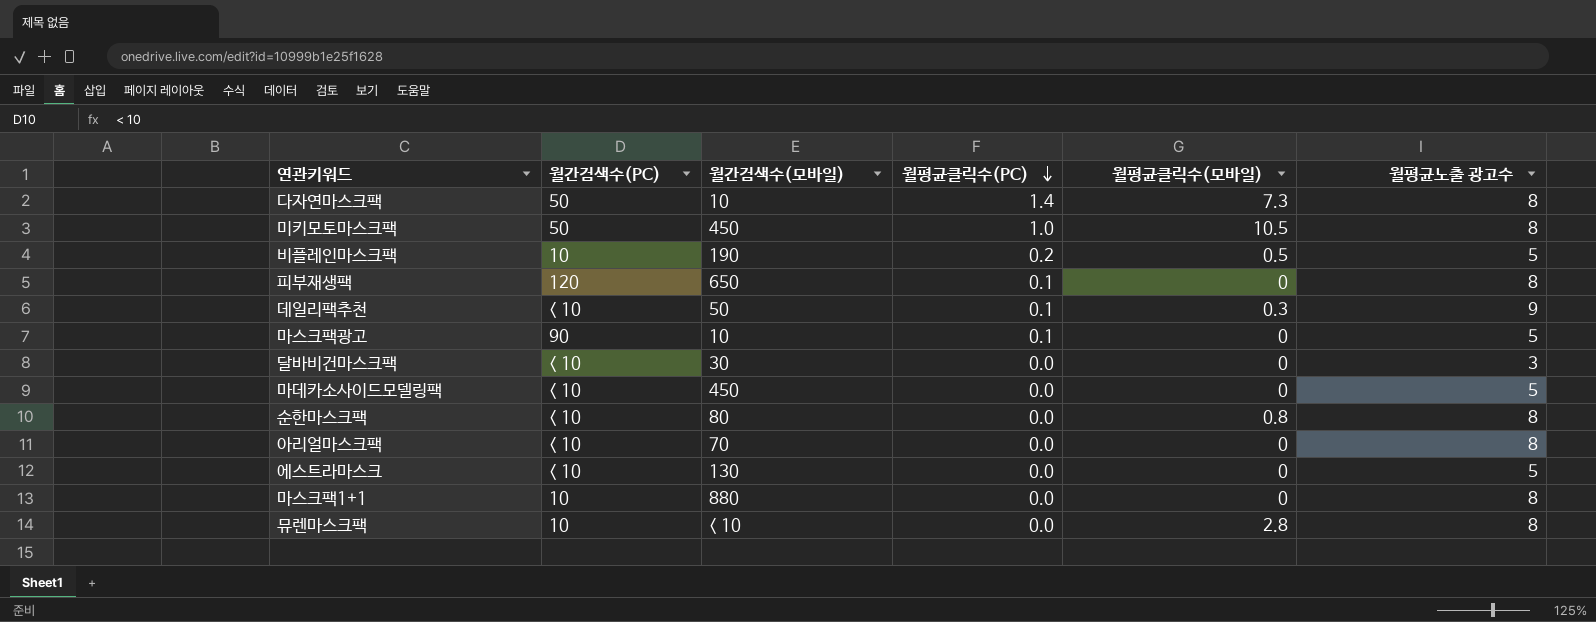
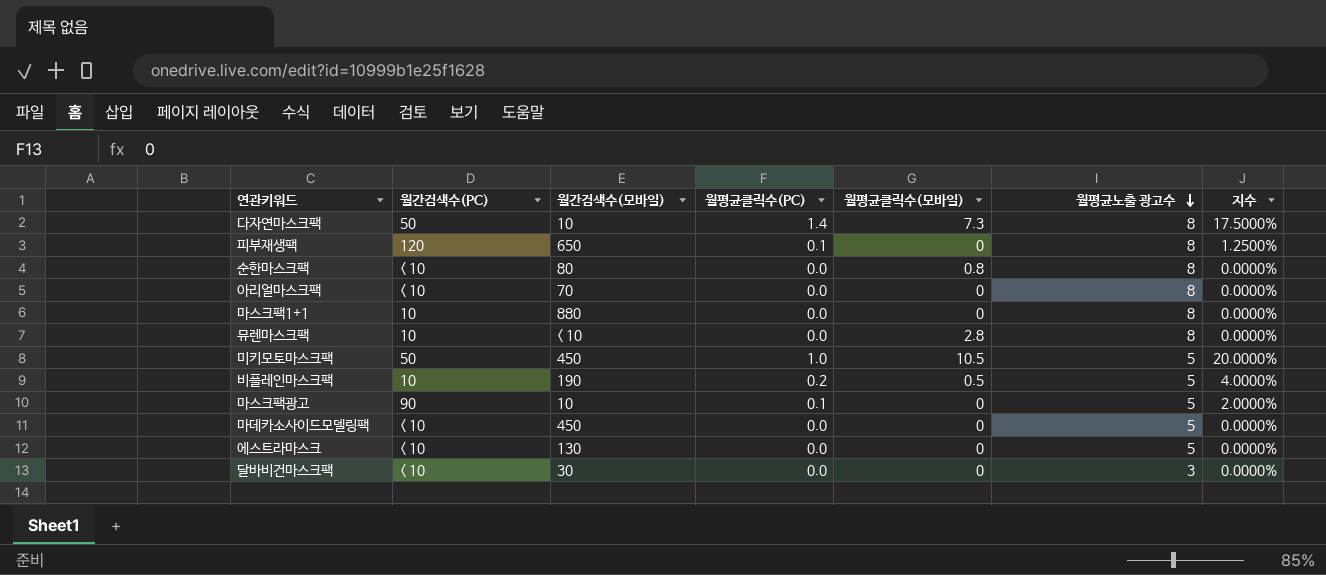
row order: 월평균클릭수(PC) descending -> 월평균노출 광고수 descending
column 지수 | formula: none -> [월평균클릭수(PC)] / [월평균노출 광고수]
row 데일리팩추천: < 10 | 50 | 0.1 | 0.3 | 9 -> none
미키모토마스크팩 | 월평균노출 광고수: 8 -> 5

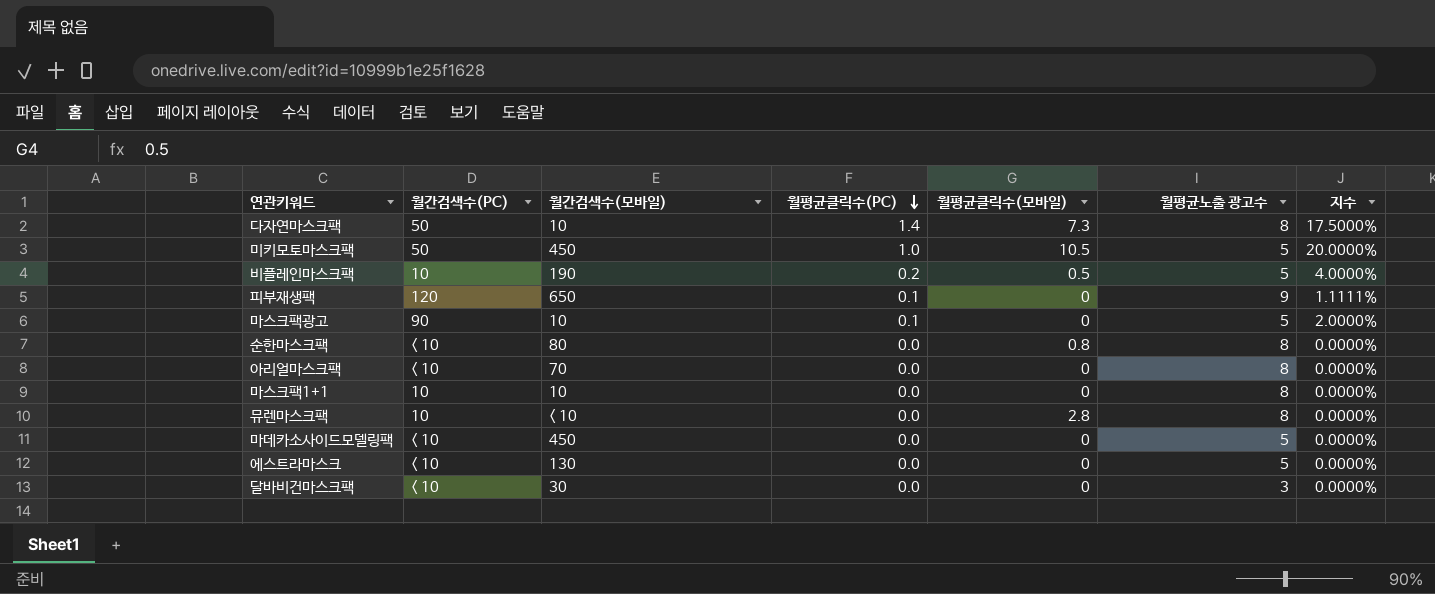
row order: 월평균노출 광고수 descending -> 월평균클릭수(PC) descending
피부재생팩 | 월평균노출 광고수: 8 -> 9
피부재생팩 | 지수: 1.2500% -> 1.1111%
마스크팩1+1 | 월간검색수(모바일): 880 -> 10

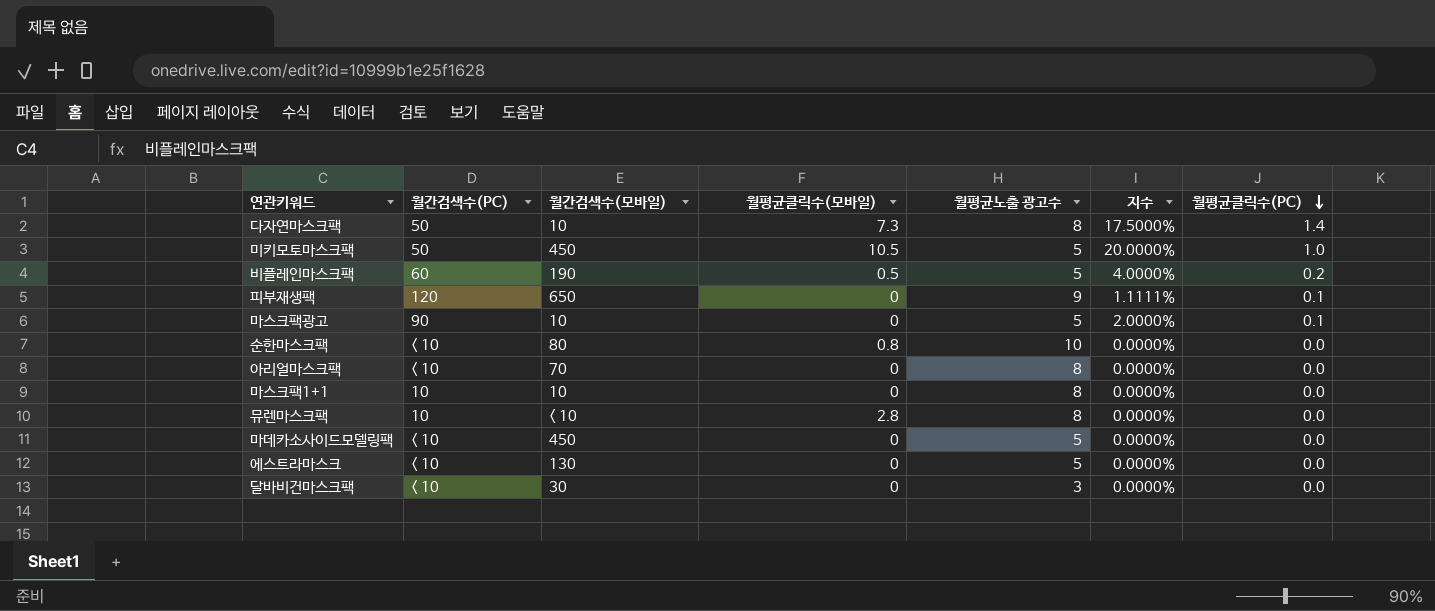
column 월평균클릭수(PC) | position: 4 -> 7
비플레인마스크팩 | 월간검색수(PC): 10 -> 60
순한마스크팩 | 월평균노출 광고수: 8 -> 10

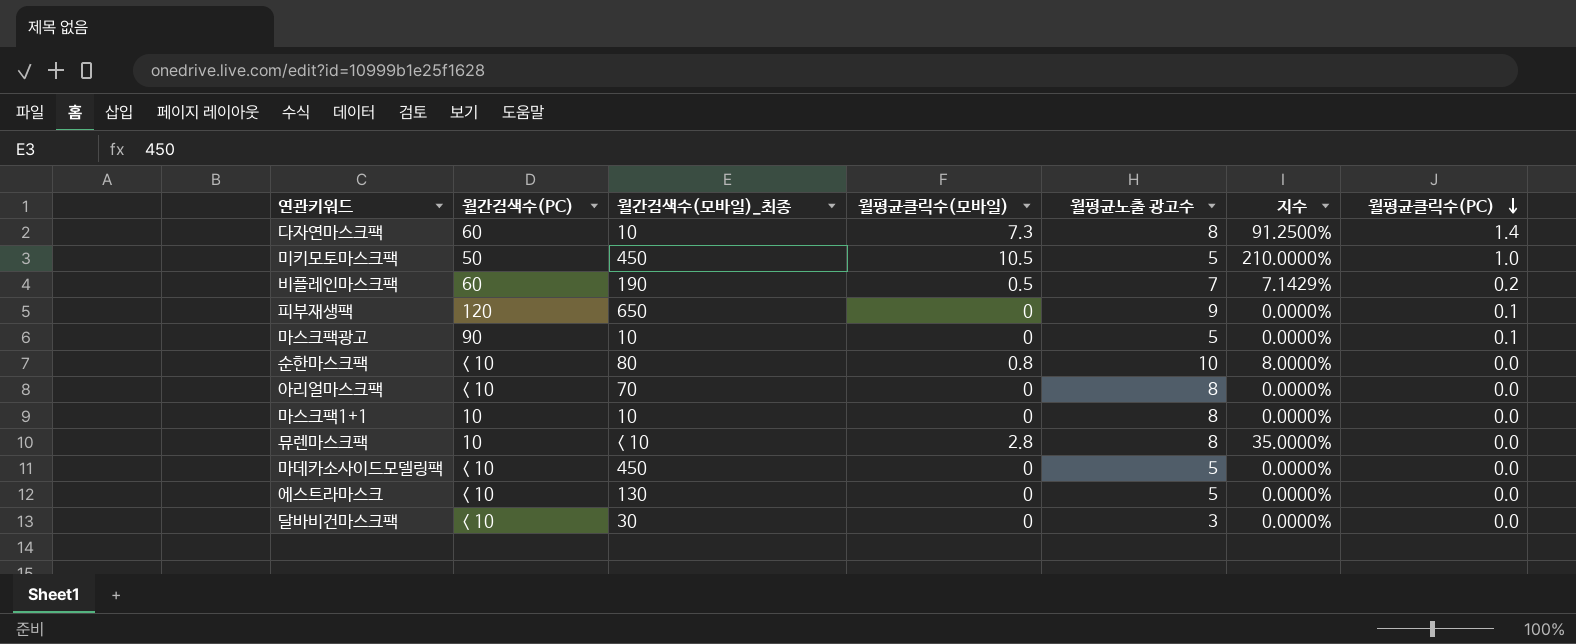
column name: 월간검색수(모바일) -> 월간검색수(모바일)_최종
column 지수 | formula: [월평균클릭수(PC)] / [월평균노출 광고수] -> [월평균클릭수(모바일)] / [월평균노출 광고수]
다자연마스크팩 | 월간검색수(PC): 50 -> 60
비플레인마스크팩 | 월평균노출 광고수: 5 -> 7

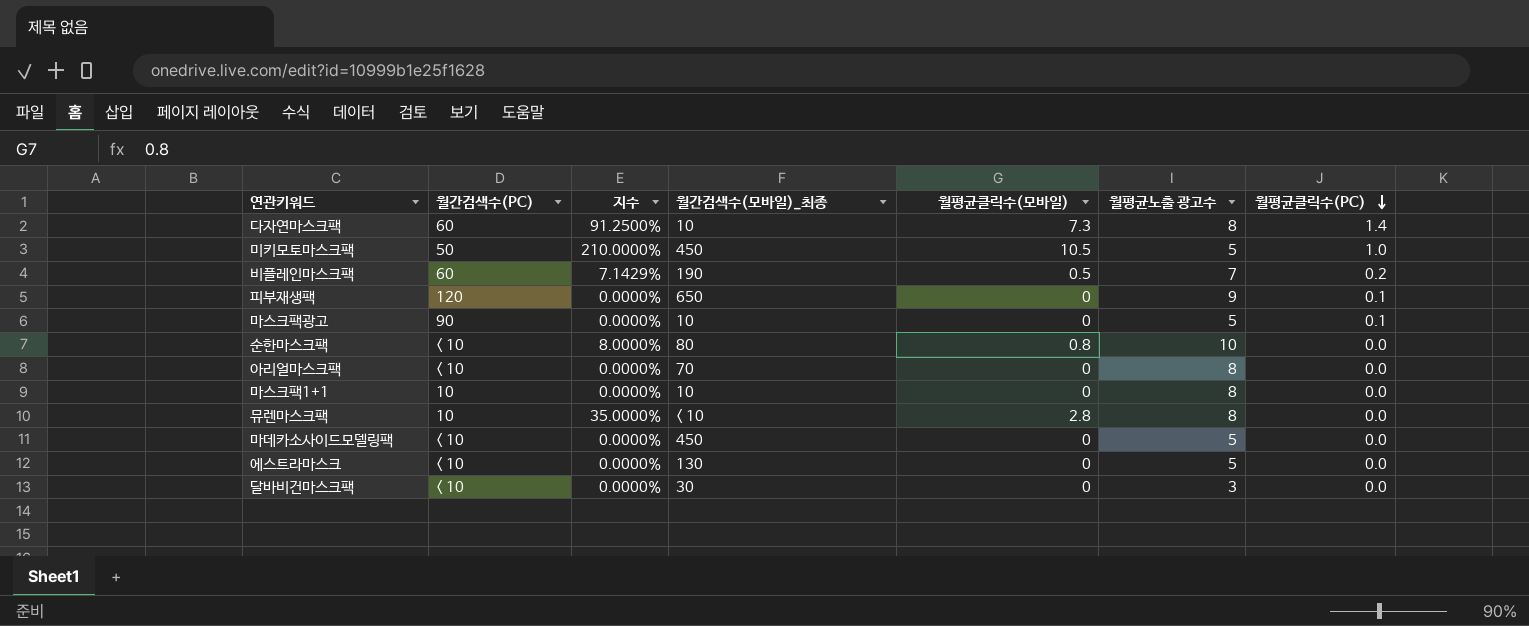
column 지수 | position: 6 -> 3

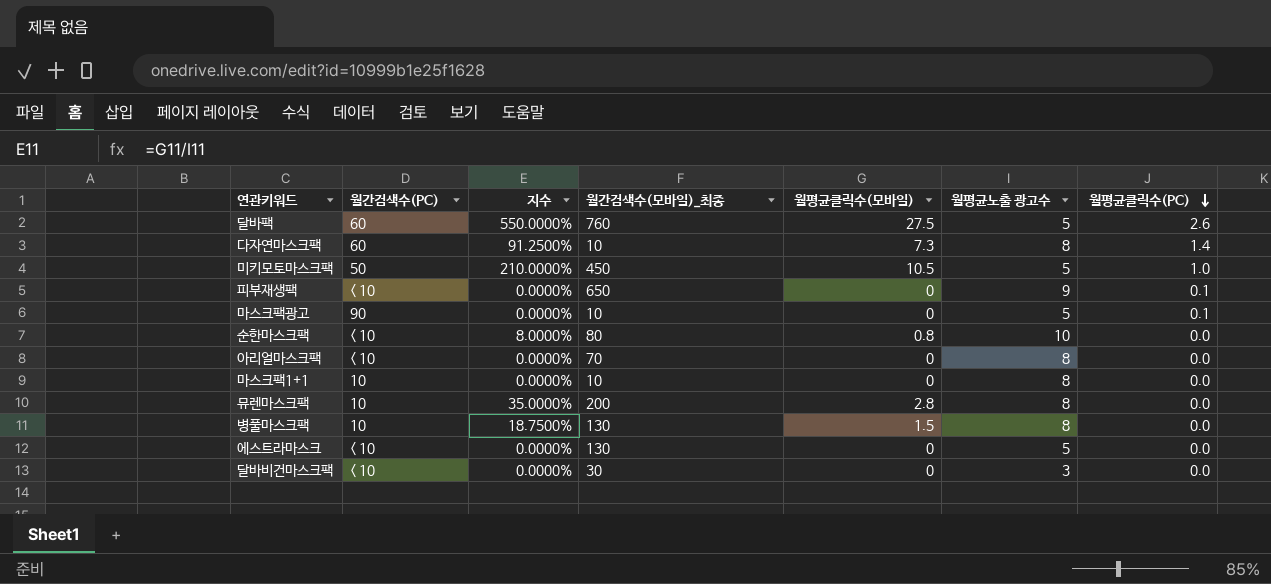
row 비플레인마스크팩: 60 | 7.1429% | 190 | 0.5 | 7 | 0.2 -> none
row 마데카소사이드모델링팩: < 10 | 0.0000% | 450 | 0 | 5 | 0.0 -> none
row 달바팩: none -> 60 | 550.0000% | 760 | 27.5 | 5 | 2.6
피부재생팩 | 월간검색수(PC): 120 -> < 10
뮤렌마스크팩 | 월간검색수(모바일)_최종: < 10 -> 200
row 병풀마스크팩: none -> 10 | 18.7500% | 130 | 1.5 | 8 | 0.0

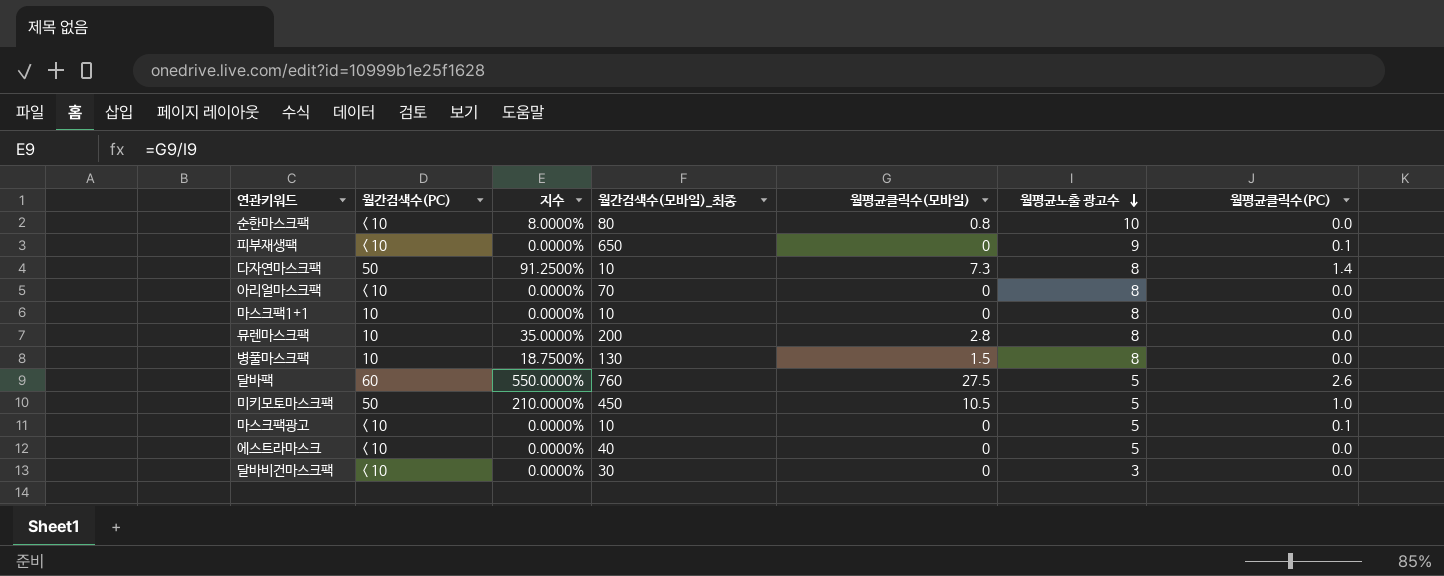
row order: 월평균클릭수(PC) descending -> 월평균노출 광고수 descending
다자연마스크팩 | 월간검색수(PC): 60 -> 50
마스크팩광고 | 월간검색수(PC): 90 -> < 10
에스트라마스크 | 월간검색수(모바일)_최종: 130 -> 40

